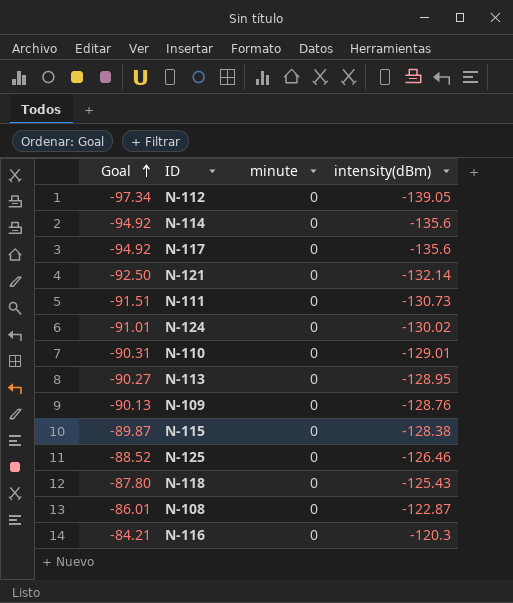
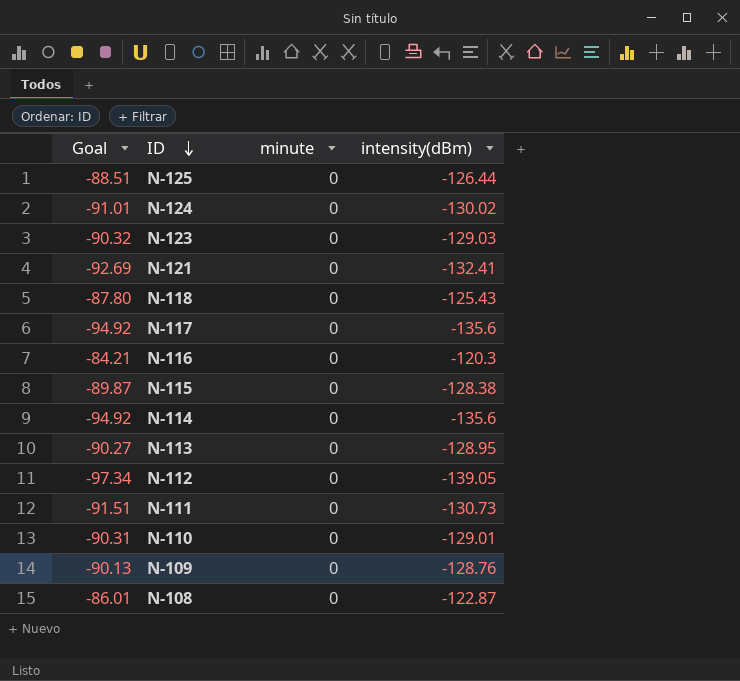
row order: Goal ascending -> ID descending
N-125 | Goal: -88.52 -> -88.51
N-125 | intensity(dBm): -126.46 -> -126.44
row N-123: none -> -90.32 | 0 | -129.03
N-121 | Goal: -92.50 -> -92.69
N-121 | intensity(dBm): -132.14 -> -132.41

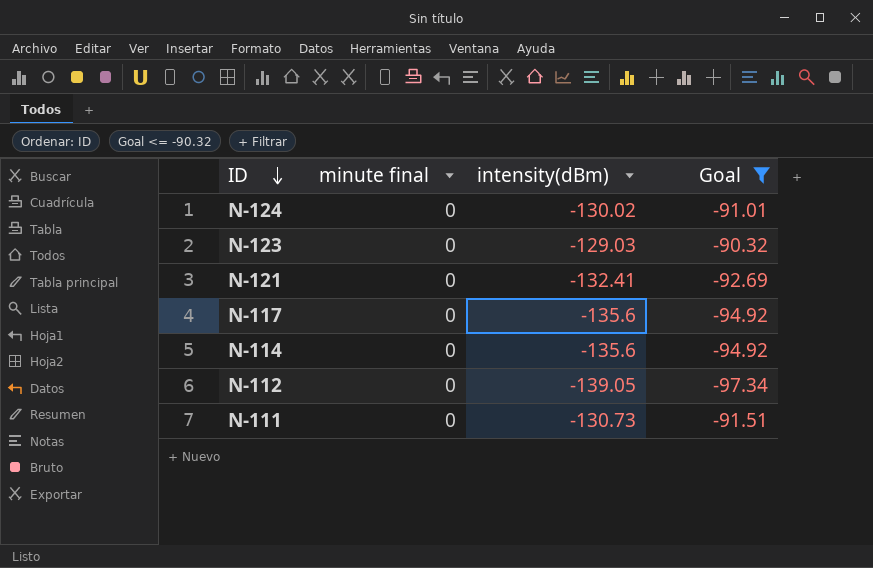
filter: none -> Goal <= -90.32
column name: minute -> minute final
column Goal | position: 1 -> 4

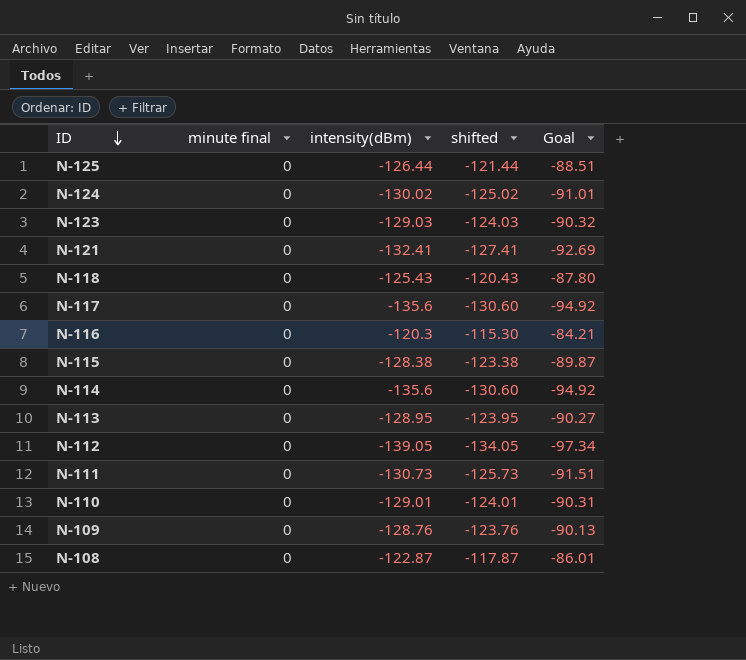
filter: Goal <= -90.32 -> none
column shifted | formula: none -> [intensity(dBm)] + 5

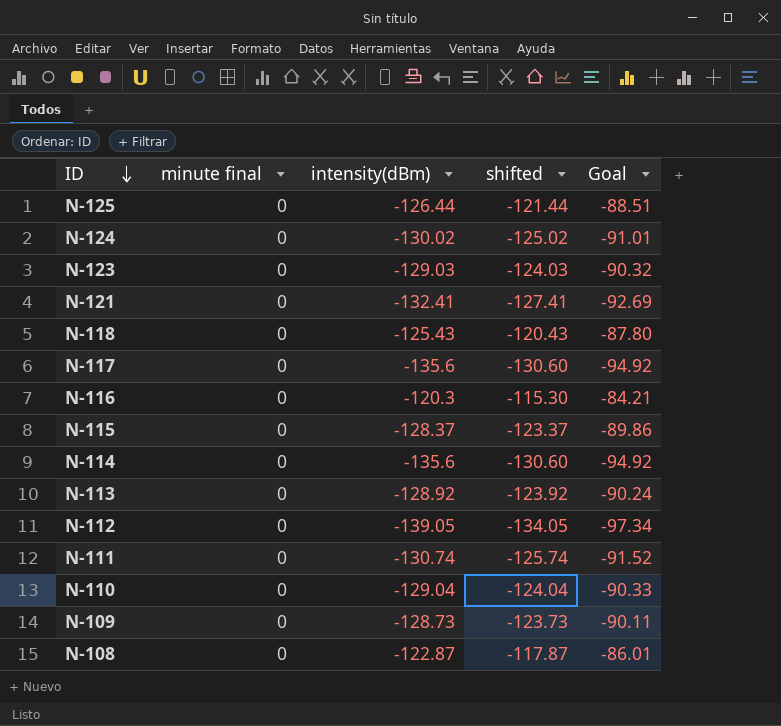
N-115 | intensity(dBm): -128.38 -> -128.37
N-115 | shifted: -123.38 -> -123.37
N-115 | Goal: -89.87 -> -89.86
N-113 | intensity(dBm): -128.95 -> -128.92
N-113 | shifted: -123.95 -> -123.92
N-113 | Goal: -90.27 -> -90.24
N-111 | intensity(dBm): -130.73 -> -130.74
N-111 | shifted: -125.73 -> -125.74
N-111 | Goal: -91.51 -> -91.52
N-110 | intensity(dBm): -129.01 -> -129.04
N-110 | shifted: -124.01 -> -124.04
N-110 | Goal: -90.31 -> -90.33
N-109 | intensity(dBm): -128.76 -> -128.73
N-109 | shifted: -123.76 -> -123.73
N-109 | Goal: -90.13 -> -90.11

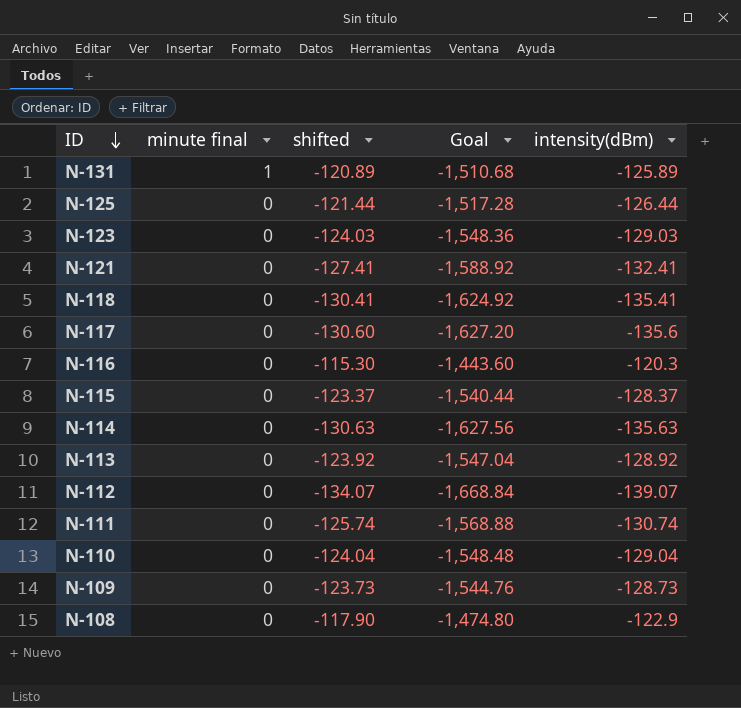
column Goal | formula: [intensity(dBm)] * 0.7 -> [intensity(dBm)] * 12
column intensity(dBm) | position: 3 -> 5
row N-124: 0 | -130.02 | -125.02 | -91.01 -> none
row N-131: none -> 1 | -120.89 | -1,510.68 | -125.89
N-118 | shifted: -120.43 -> -130.41
N-118 | intensity(dBm): -125.43 -> -135.41
N-114 | shifted: -130.60 -> -130.63
N-114 | intensity(dBm): -135.6 -> -135.63
N-112 | shifted: -134.05 -> -134.07
N-112 | intensity(dBm): -139.05 -> -139.07
N-108 | shifted: -117.87 -> -117.90
N-108 | intensity(dBm): -122.87 -> -122.9

